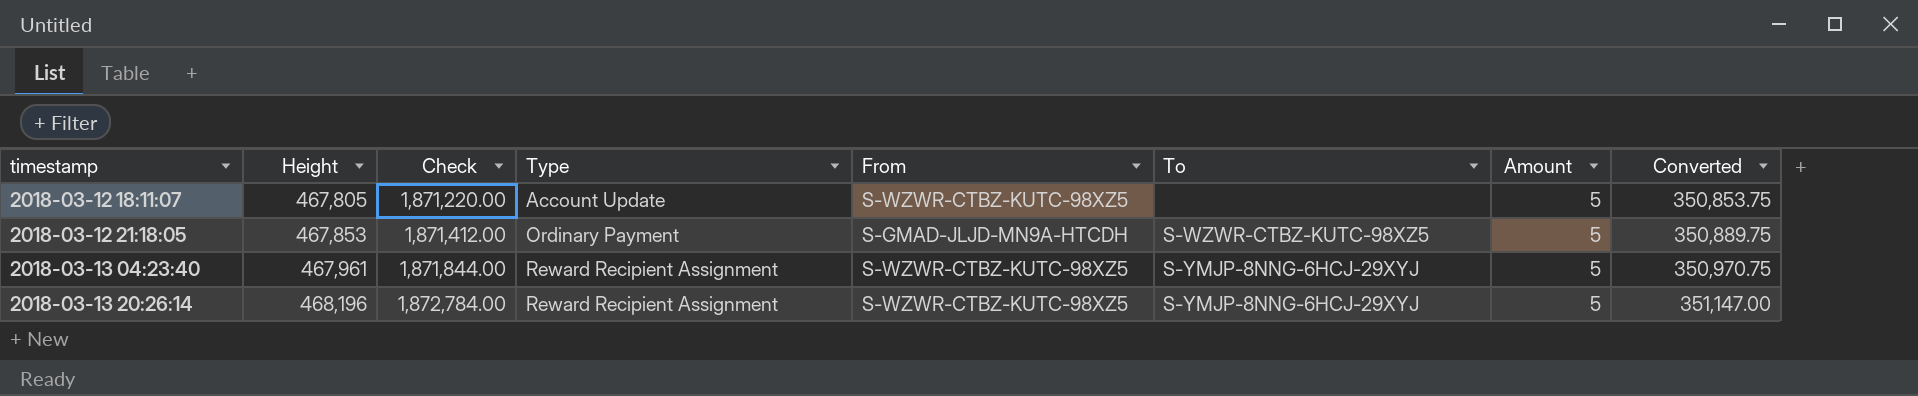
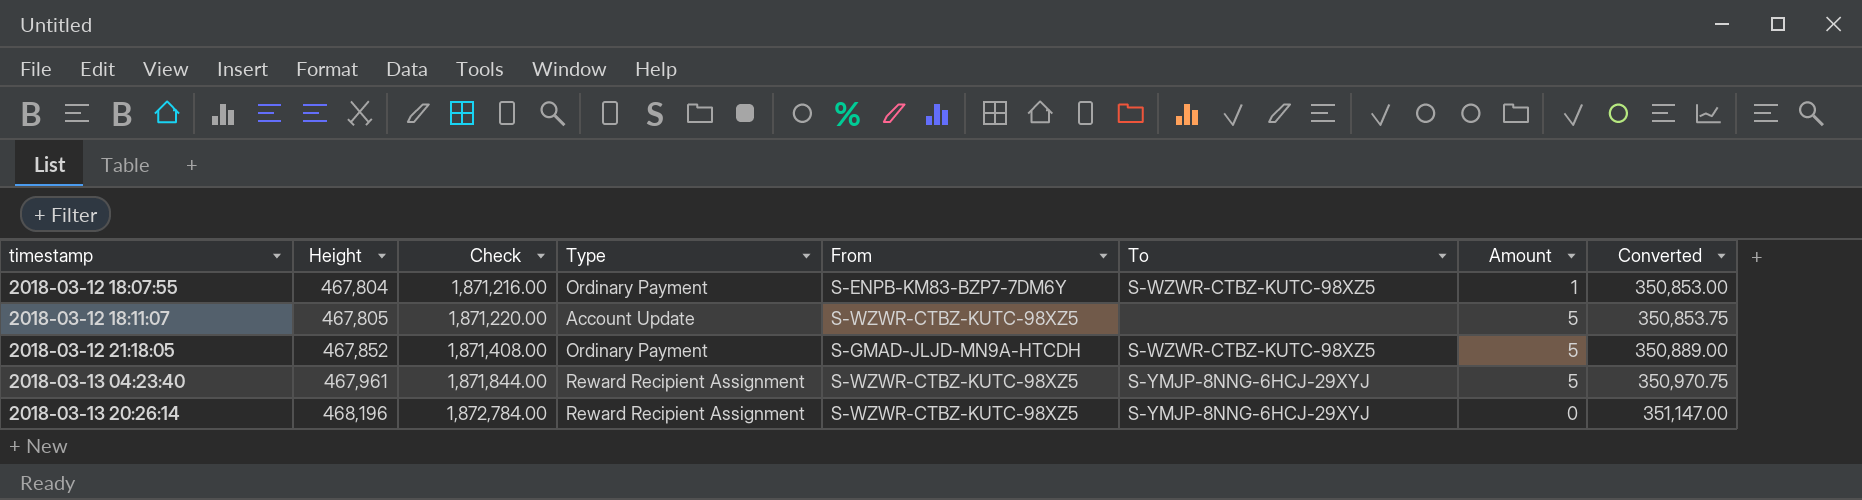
row 2018-03-12 18:07:55: none -> 467,804 | 1,871,216.00 | Ordinary Payment | S-ENPB-KM83-BZP7-7DM6Y | S-WZWR-CTBZ-KUTC-98XZ5 | 1 | 350,853.00
2018-03-12 21:18:05 | Height: 467,853 -> 467,852
2018-03-12 21:18:05 | Check: 1,871,412.00 -> 1,871,408.00
2018-03-12 21:18:05 | Converted: 350,889.75 -> 350,889.00
2018-03-13 20:26:14 | Amount: 5 -> 0

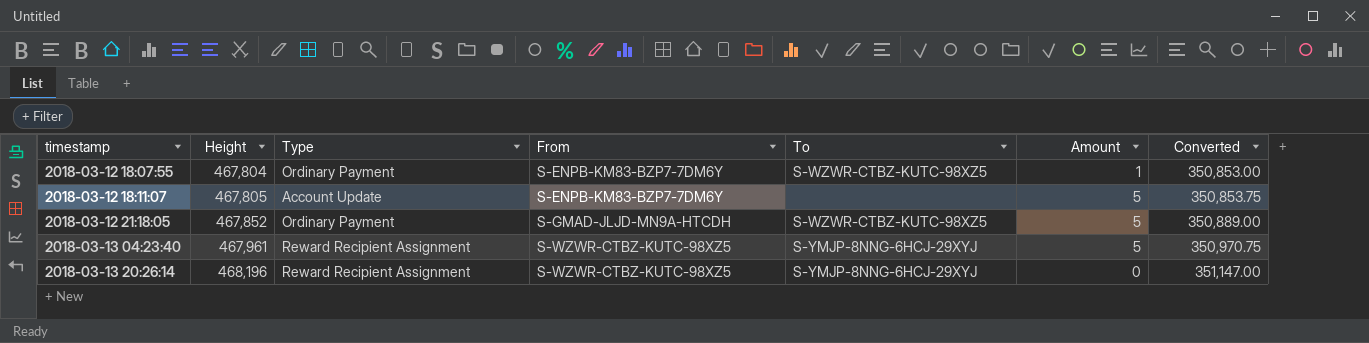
column Check | formula: [Height] * 4 -> none
2018-03-12 18:11:07 | From: S-WZWR-CTBZ-KUTC-98XZ5 -> S-ENPB-KM83-BZP7-7DM6Y

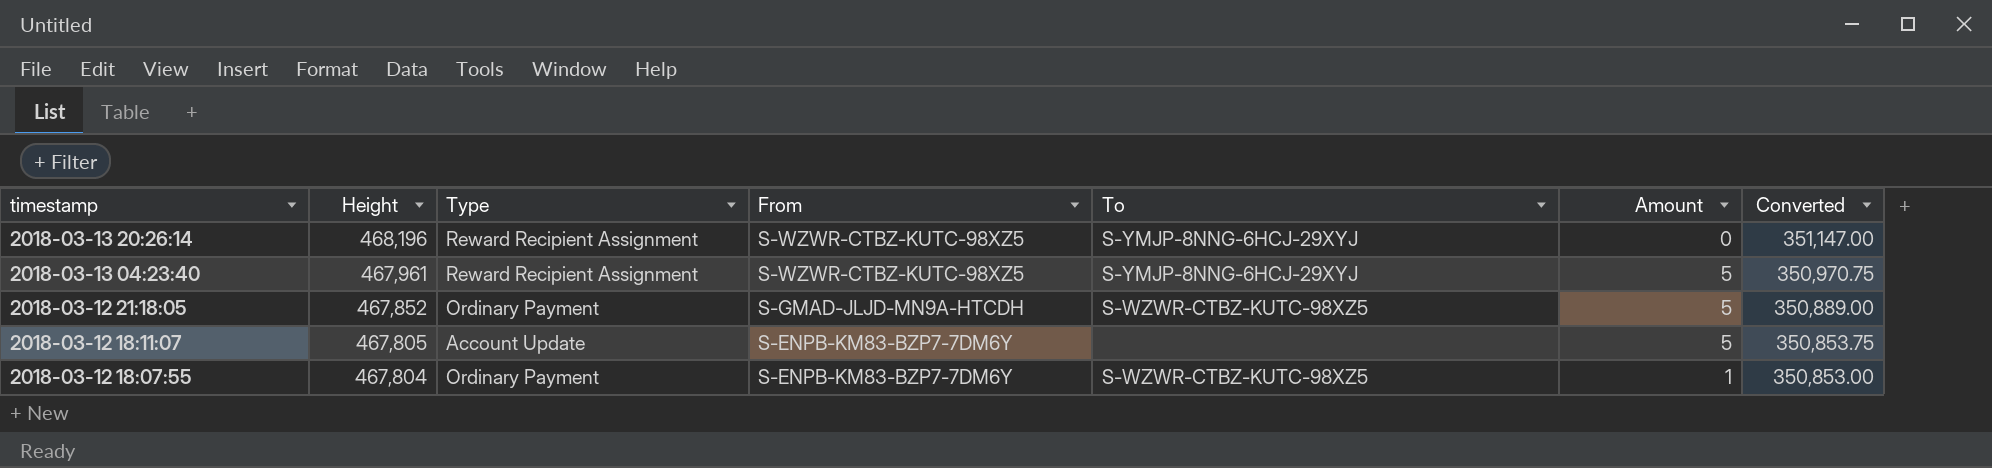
row order: timestamp ascending -> timestamp descending

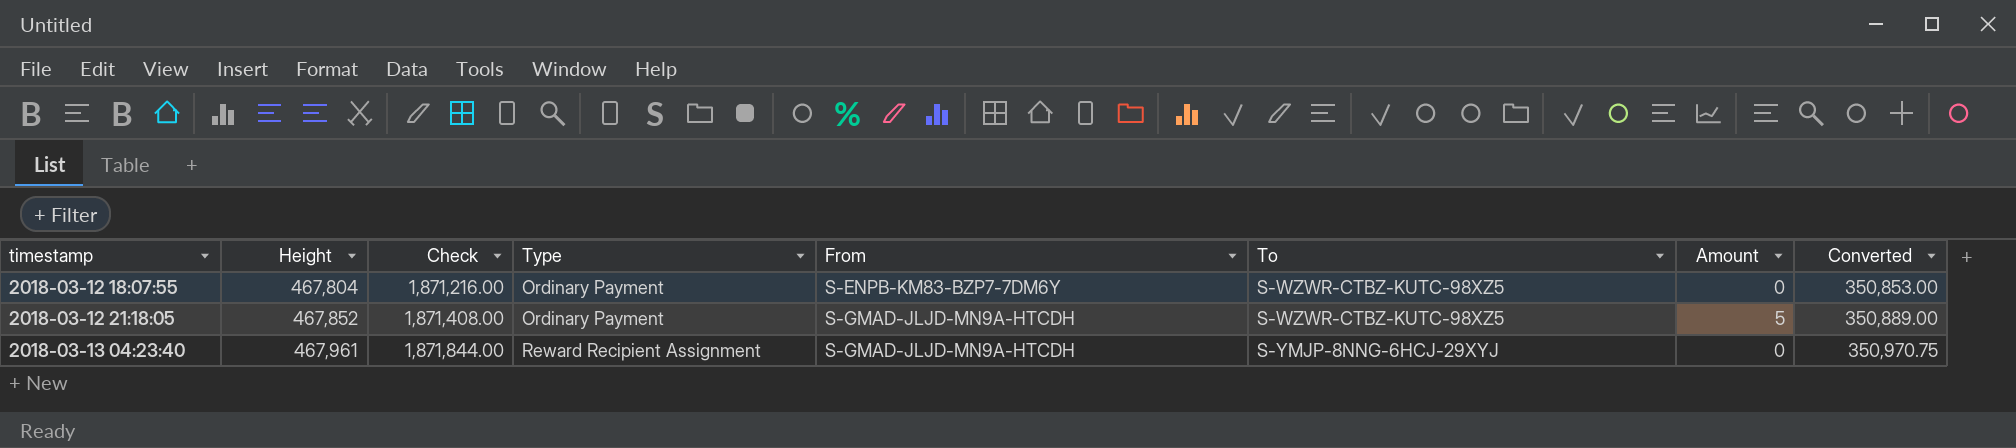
row order: timestamp descending -> timestamp ascending
column Check | formula: none -> [Height] * 4
row 2018-03-13 20:26:14: 468,196 | Reward Recipient Assignment | S-WZWR-CTBZ-KUTC-98XZ5 | S-YMJP-8NNG-6HCJ-29XYJ | 0 | 351,147.00 -> none
row 2018-03-12 18:11:07: 467,805 | Account Update | S-ENPB-KM83-BZP7-7DM6Y | none | 5 | 350,853.75 -> none
2018-03-12 18:07:55 | Amount: 1 -> 0
2018-03-13 04:23:40 | From: S-WZWR-CTBZ-KUTC-98XZ5 -> S-GMAD-JLJD-MN9A-HTCDH
2018-03-13 04:23:40 | Amount: 5 -> 0

